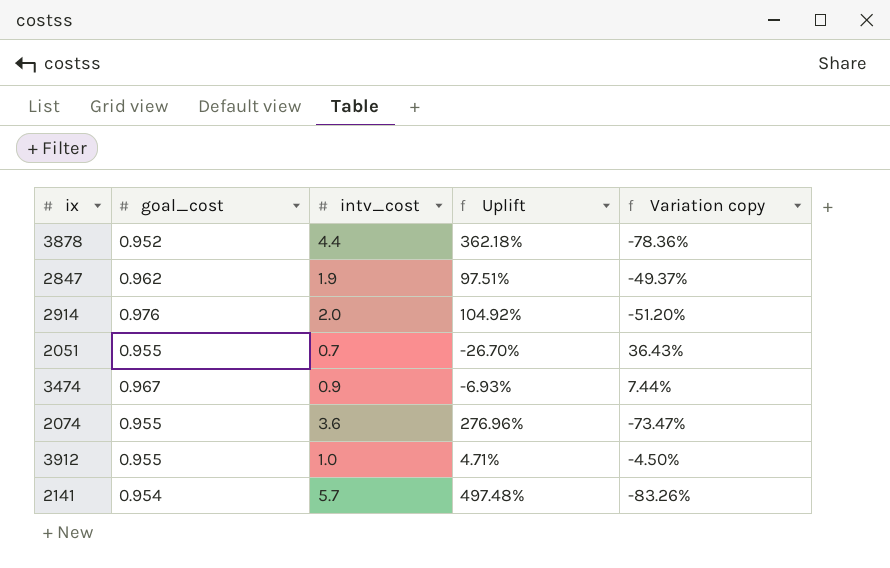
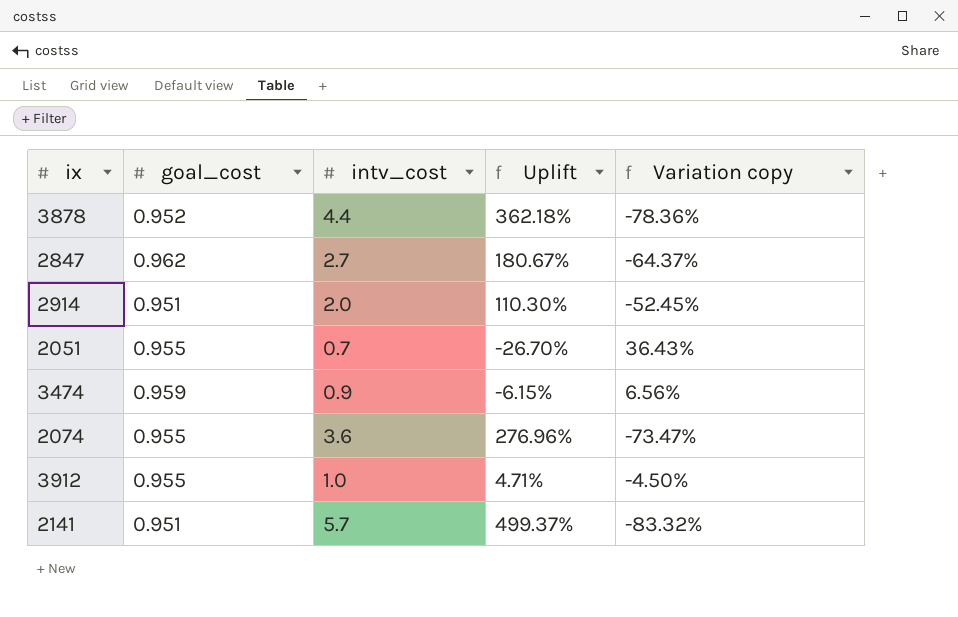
2847 | intv_cost: 1.9 -> 2.7
2847 | Uplift: 97.51% -> 180.67%
2847 | Variation copy: -49.37% -> -64.37%
2914 | goal_cost: 0.976 -> 0.951
2914 | Uplift: 104.92% -> 110.30%
2914 | Variation copy: -51.20% -> -52.45%
3474 | goal_cost: 0.967 -> 0.959
3474 | Uplift: -6.93% -> -6.15%
3474 | Variation copy: 7.44% -> 6.56%
2141 | goal_cost: 0.954 -> 0.951
2141 | Uplift: 497.48% -> 499.37%
2141 | Variation copy: -83.26% -> -83.32%

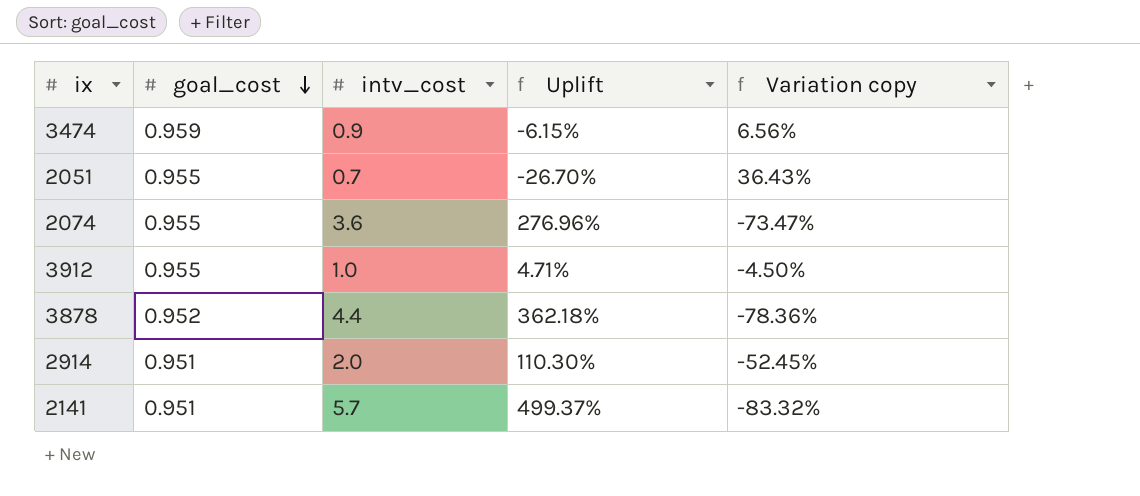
row order: none -> goal_cost descending
row 2847: 0.962 | 2.7 | 180.67% | -64.37% -> none

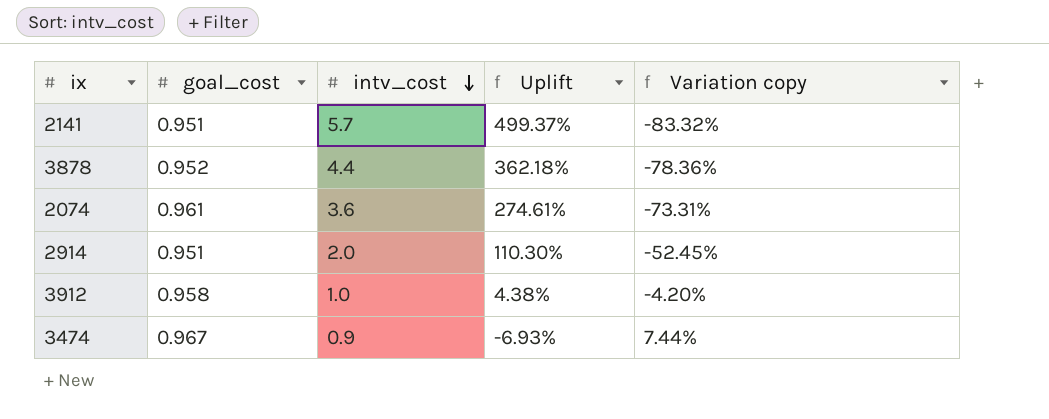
row order: goal_cost descending -> intv_cost descending
row 2051: 0.955 | 0.7 | -26.70% | 36.43% -> none
2074 | goal_cost: 0.955 -> 0.961
2074 | Uplift: 276.96% -> 274.61%
2074 | Variation copy: -73.47% -> -73.31%
3912 | goal_cost: 0.955 -> 0.958
3912 | Uplift: 4.71% -> 4.38%
3912 | Variation copy: -4.50% -> -4.20%
3474 | goal_cost: 0.959 -> 0.967
3474 | Uplift: -6.15% -> -6.93%
3474 | Variation copy: 6.56% -> 7.44%

